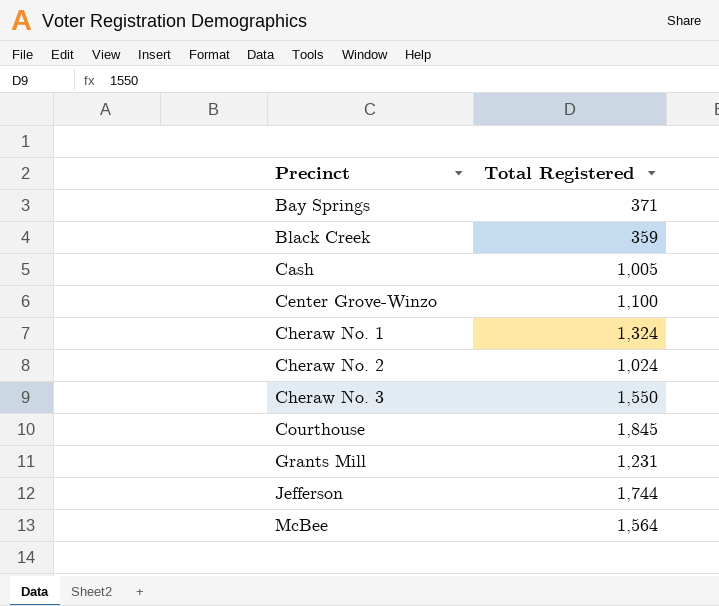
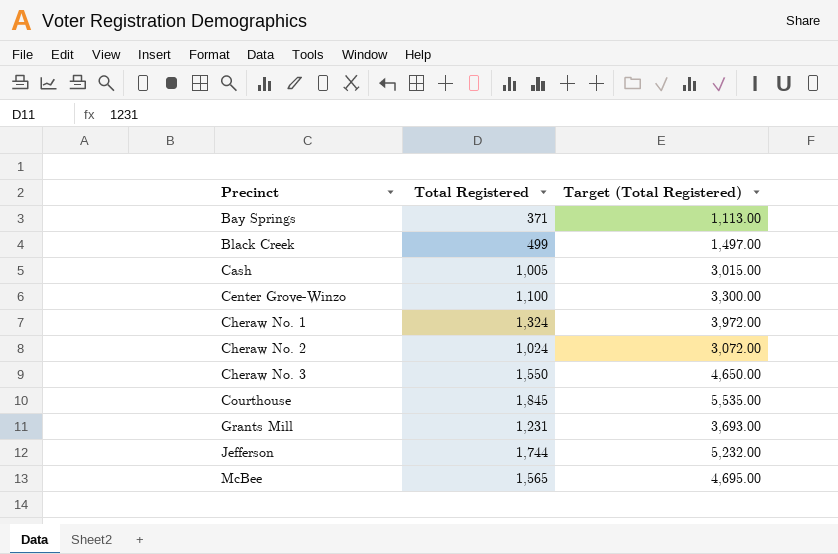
column Target (Total Registered) | formula: none -> [Total Registered] * 3
Black Creek | Total Registered: 359 -> 499
McBee | Total Registered: 1,564 -> 1,565

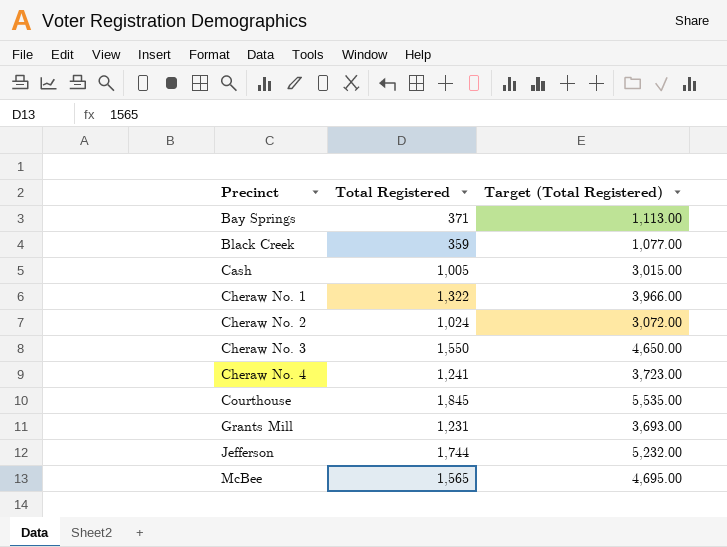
row Center Grove-Winzo: 1,100 | 3,300.00 -> none
Black Creek | Total Registered: 499 -> 359
Black Creek | Target (Total Registered): 1,497.00 -> 1,077.00
Cheraw No. 1 | Total Registered: 1,324 -> 1,322
Cheraw No. 1 | Target (Total Registered): 3,972.00 -> 3,966.00
row Cheraw No. 4: none -> 1,241 | 3,723.00

